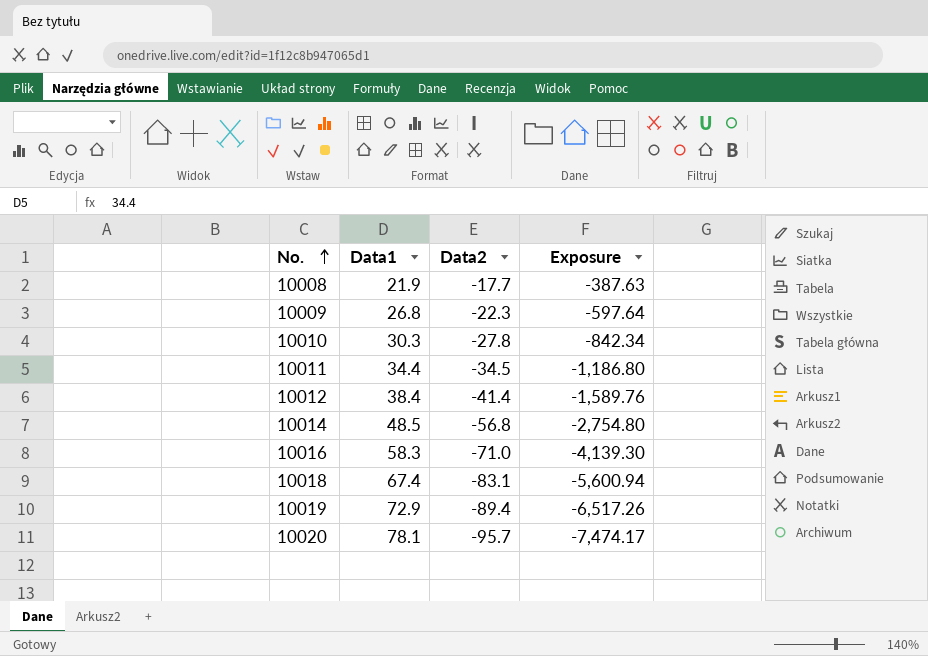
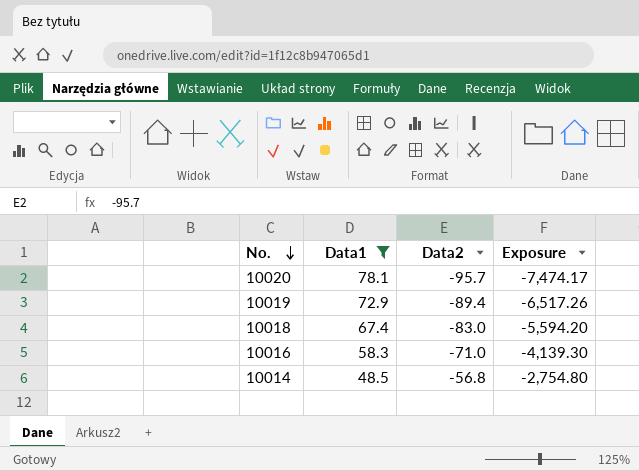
filter: none -> Data1 >= 48.5
row order: No. ascending -> No. descending
10018 | Data2: -83.1 -> -83.0
10018 | Exposure: -5,600.94 -> -5,594.20

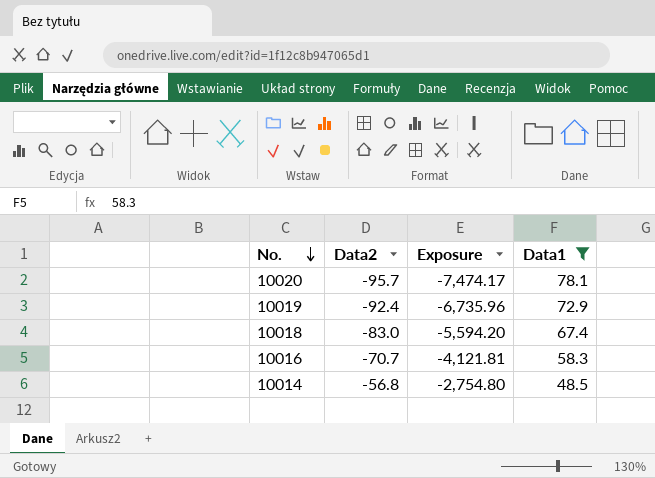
column Data1 | position: 2 -> 4
10019 | Data2: -89.4 -> -92.4
10019 | Exposure: -6,517.26 -> -6,735.96
10016 | Data2: -71.0 -> -70.7
10016 | Exposure: -4,139.30 -> -4,121.81

